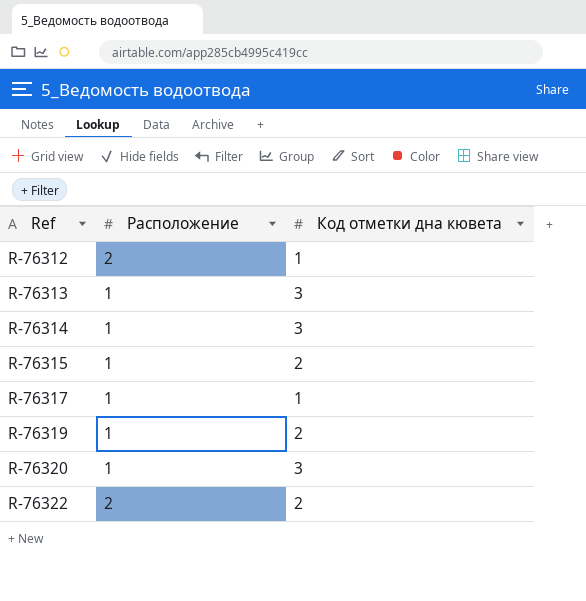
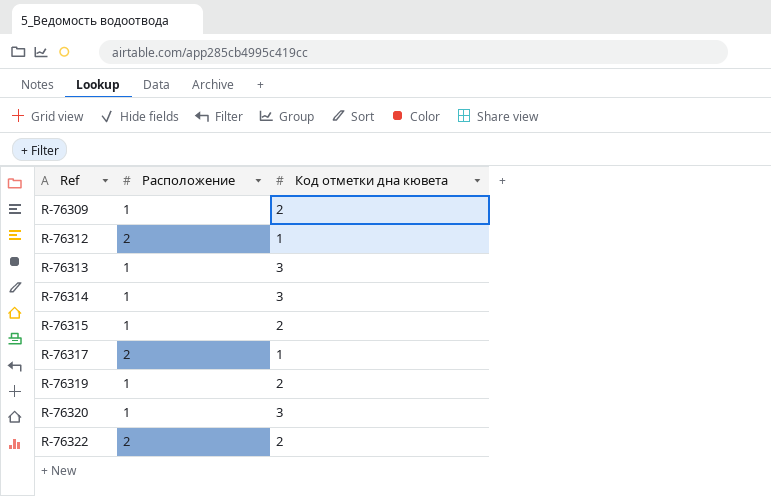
row R-76309: none -> 1 | 2
R-76317 | Расположение: 1 -> 2

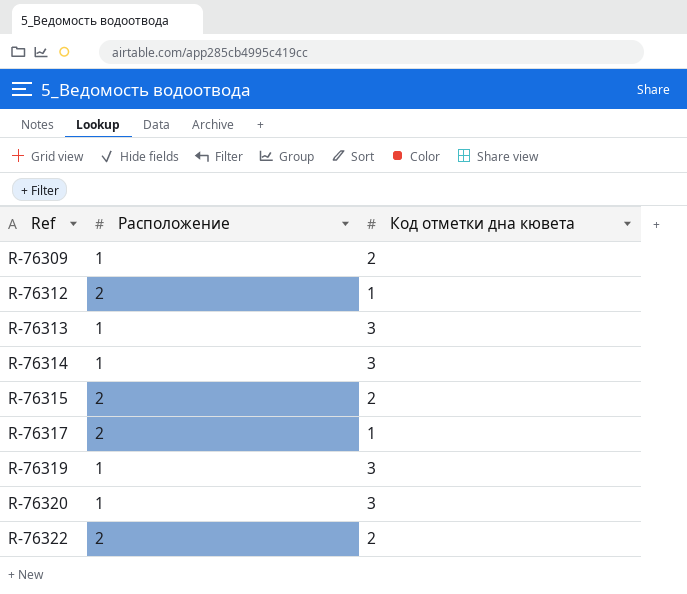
R-76315 | Расположение: 1 -> 2
R-76319 | Код отметки дна кювета: 2 -> 3

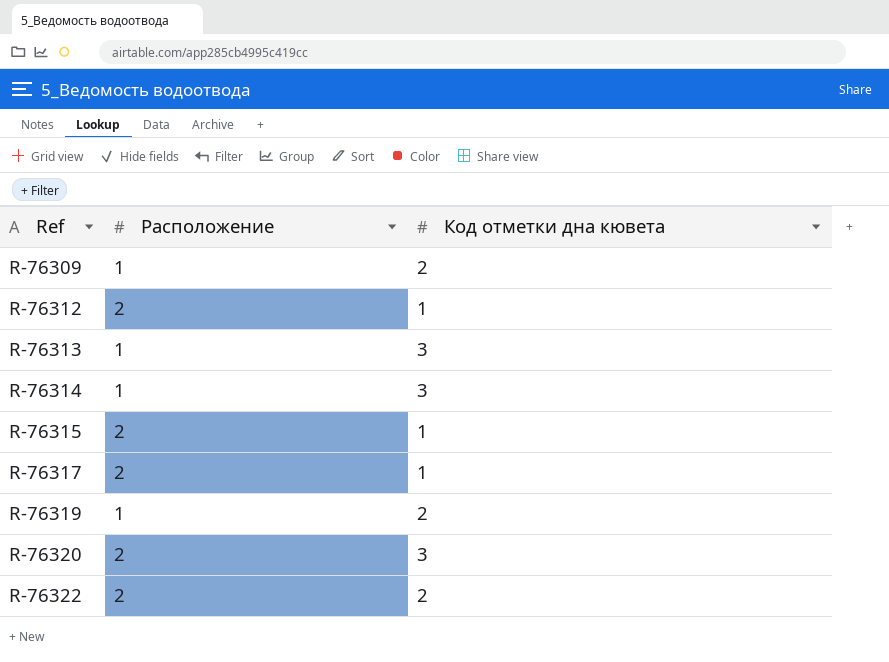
R-76315 | Код отметки дна кювета: 2 -> 1
R-76319 | Код отметки дна кювета: 3 -> 2
R-76320 | Расположение: 1 -> 2

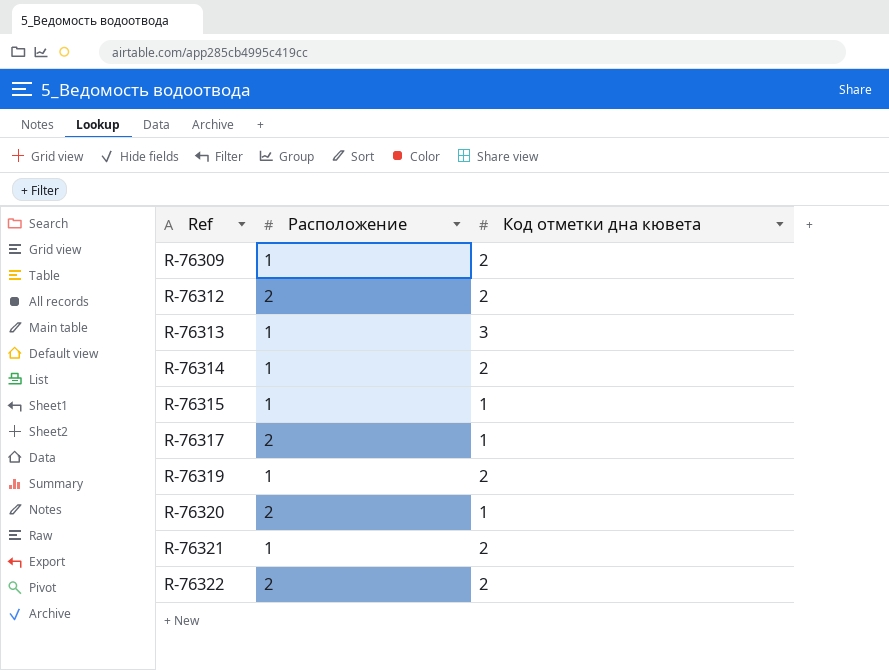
R-76312 | Код отметки дна кювета: 1 -> 2
R-76314 | Код отметки дна кювета: 3 -> 2
R-76315 | Расположение: 2 -> 1
R-76320 | Код отметки дна кювета: 3 -> 1
row R-76321: none -> 1 | 2

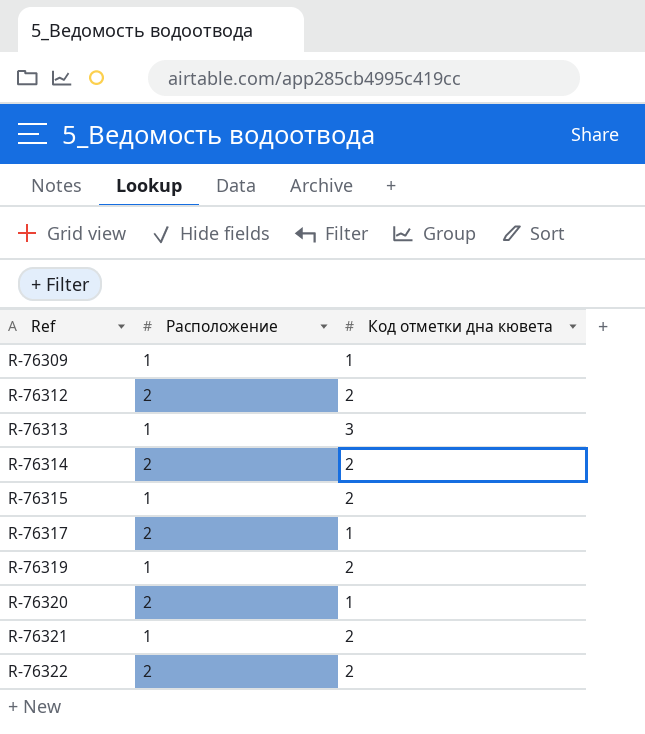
R-76309 | Код отметки дна кювета: 2 -> 1
R-76314 | Расположение: 1 -> 2
R-76315 | Код отметки дна кювета: 1 -> 2

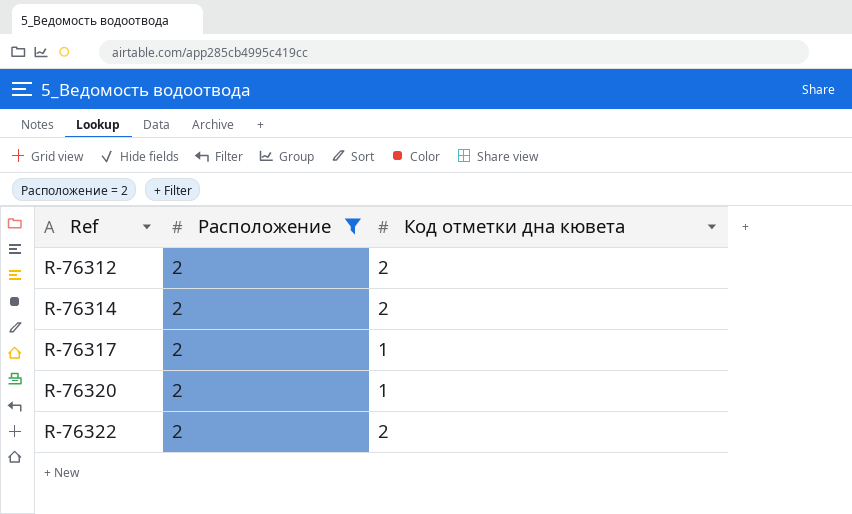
filter: none -> Расположение = 2

